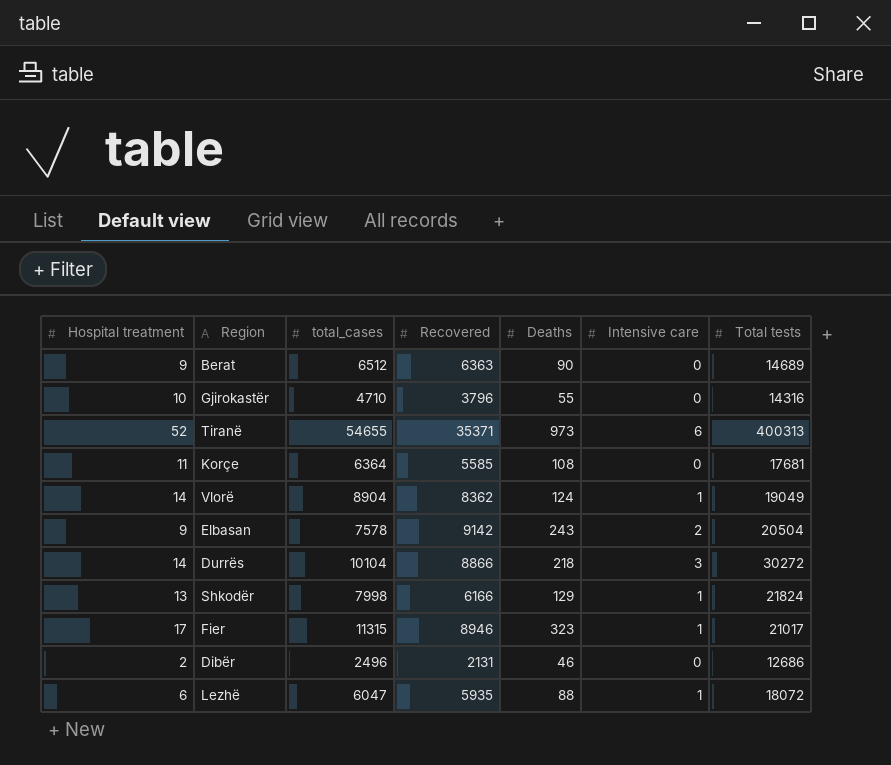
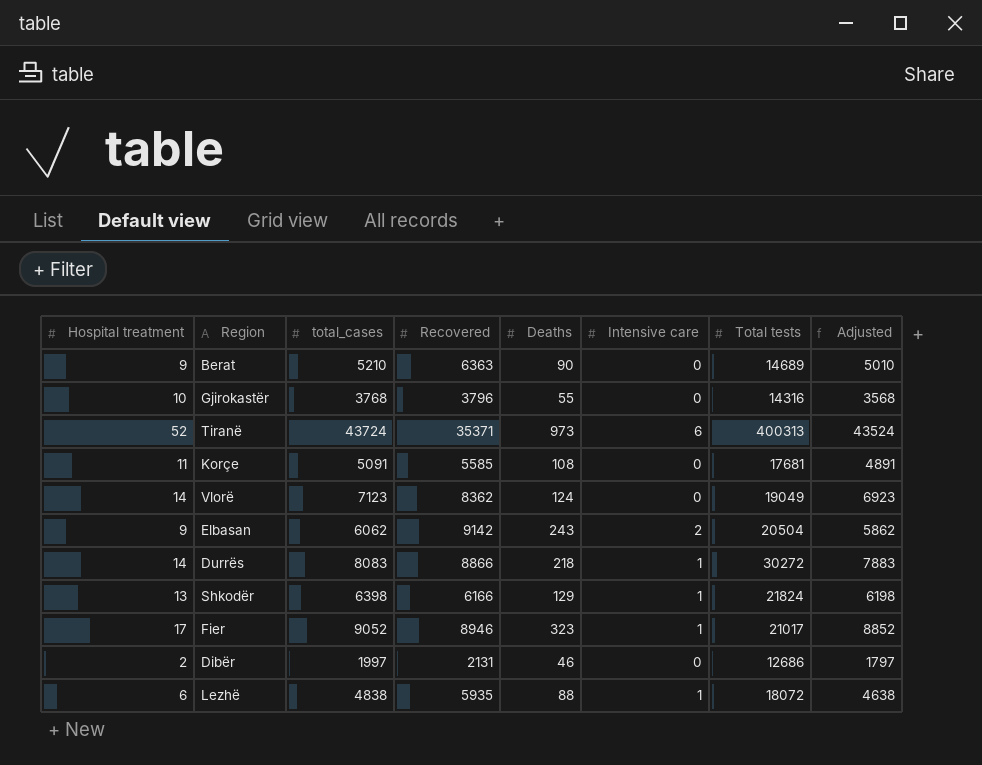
column Adjusted | formula: none -> [total_cases] - 200
Berat | total_cases: 6512 -> 5210
Gjirokastër | total_cases: 4710 -> 3768
Tiranë | total_cases: 54655 -> 43724
Korçe | total_cases: 6364 -> 5091
Vlorë | total_cases: 8904 -> 7123
Vlorë | Intensive care: 1 -> 0
Elbasan | total_cases: 7578 -> 6062
Durrës | total_cases: 10104 -> 8083
Durrës | Intensive care: 3 -> 1
Shkodër | total_cases: 7998 -> 6398
Fier | total_cases: 11315 -> 9052
Dibër | total_cases: 2496 -> 1997
Lezhë | total_cases: 6047 -> 4838

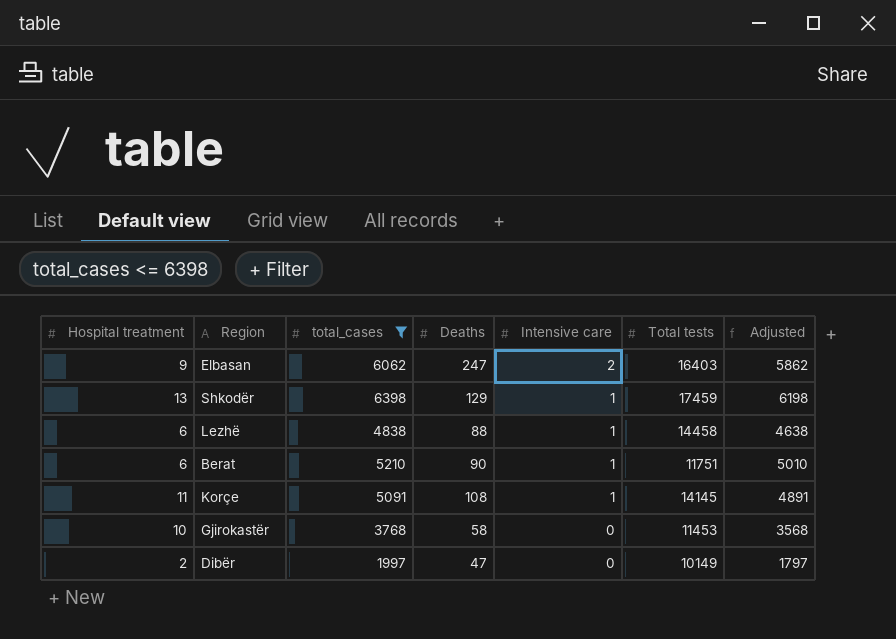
filter: none -> total_cases <= 6398
row order: none -> Intensive care descending
column Recovered | position: 4 -> none
Elbasan | Deaths: 243 -> 247
Elbasan | Total tests: 20504 -> 16403
Shkodër | Total tests: 21824 -> 17459
Lezhë | Total tests: 18072 -> 14458
Berat | Hospital treatment: 9 -> 6
Berat | Intensive care: 0 -> 1
Berat | Total tests: 14689 -> 11751
Korçe | Intensive care: 0 -> 1
Korçe | Total tests: 17681 -> 14145
Gjirokastër | Deaths: 55 -> 58
Gjirokastër | Total tests: 14316 -> 11453
Dibër | Deaths: 46 -> 47
Dibër | Total tests: 12686 -> 10149

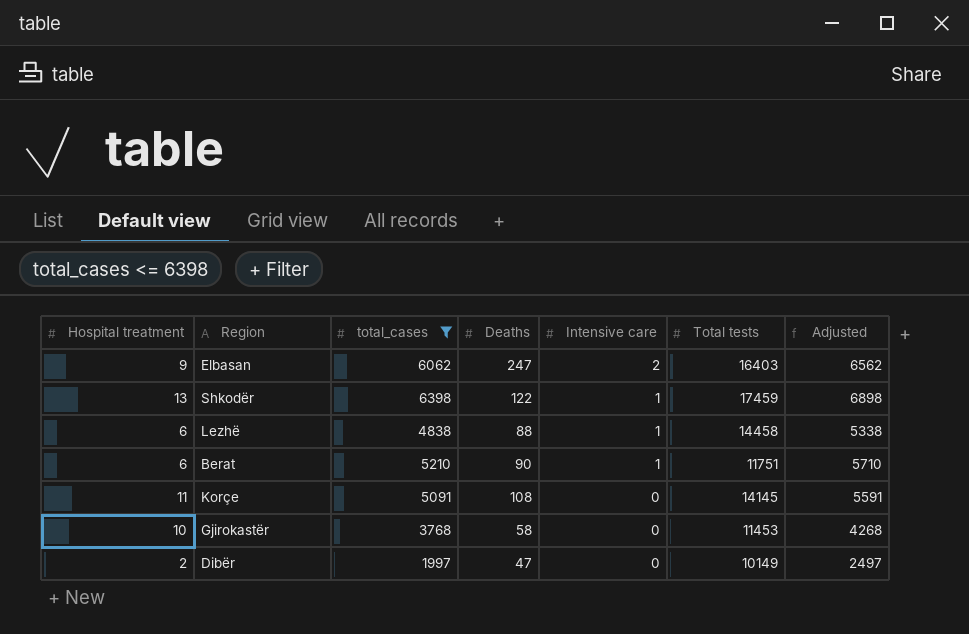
column Adjusted | formula: [total_cases] - 200 -> [total_cases] + 500
Shkodër | Deaths: 129 -> 122
Korçe | Intensive care: 1 -> 0

